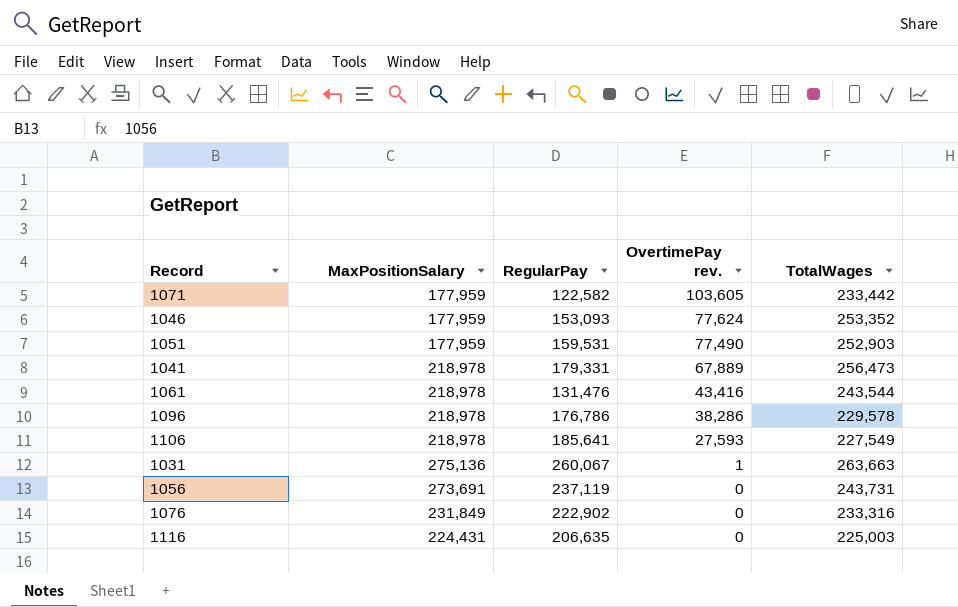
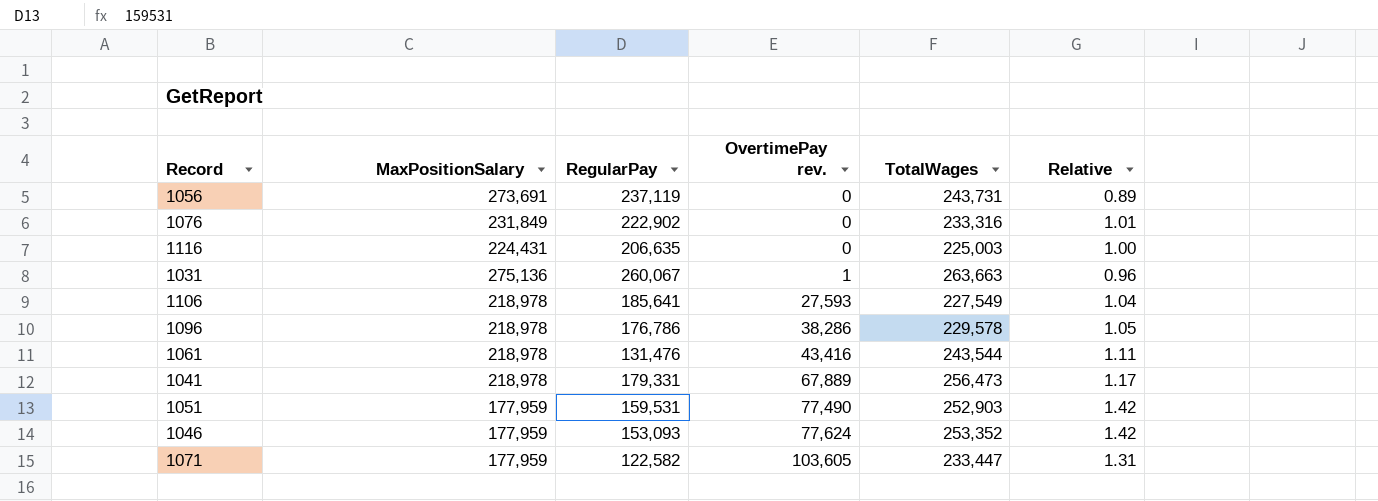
row order: OvertimePay rev. descending -> OvertimePay rev. ascending
column Relative | formula: none -> [TotalWages] / [MaxPositionSalary]
1071 | TotalWages: 233,442 -> 233,447

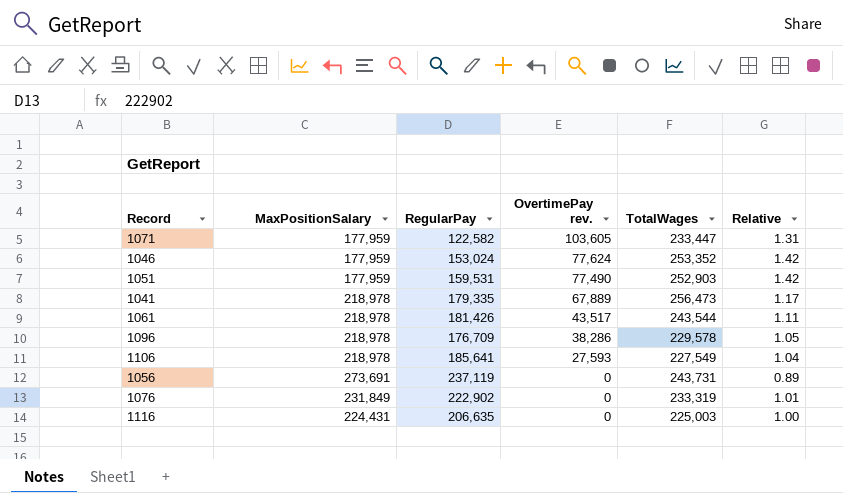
row order: OvertimePay rev. ascending -> OvertimePay rev. descending
row 1031: 275,136 | 260,067 | 1 | 263,663 | 0.96 -> none
1046 | RegularPay: 153,093 -> 153,024
1041 | RegularPay: 179,331 -> 179,335
1061 | RegularPay: 131,476 -> 181,426
1061 | OvertimePay rev.: 43,416 -> 43,517
1096 | RegularPay: 176,786 -> 176,709
1076 | TotalWages: 233,316 -> 233,319

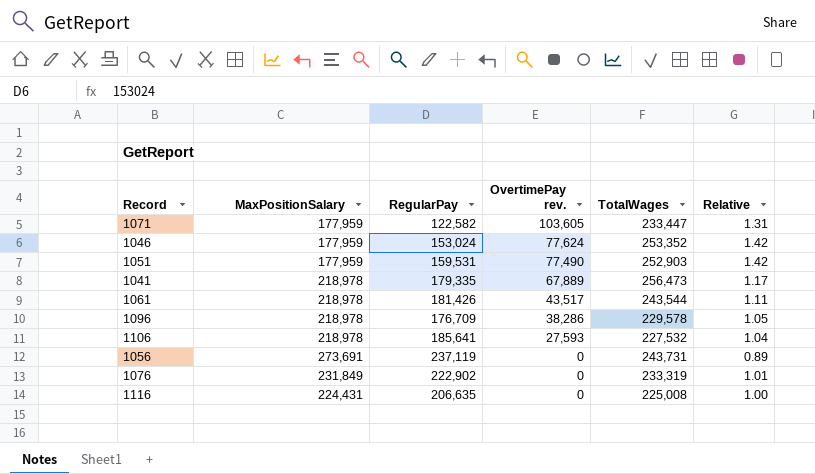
1106 | TotalWages: 227,549 -> 227,532
1116 | TotalWages: 225,003 -> 225,008

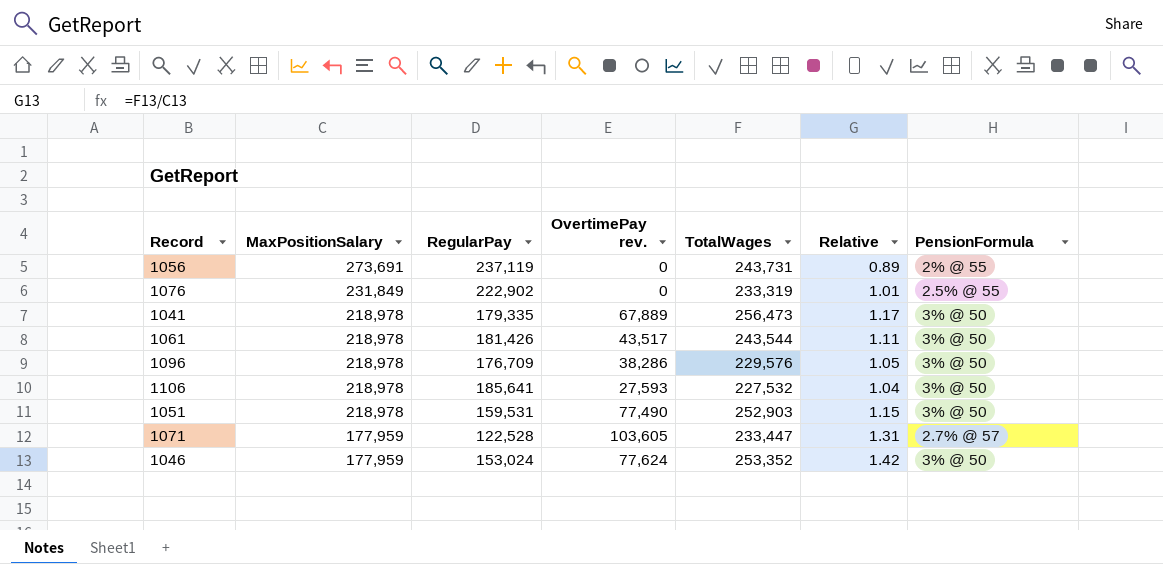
row order: OvertimePay rev. descending -> MaxPositionSalary descending
column PensionFormula | position: none -> 7
row 1116: 224,431 | 206,635 | 0 | 225,008 | 1.00 -> none
1096 | TotalWages: 229,578 -> 229,576
1051 | MaxPositionSalary: 177,959 -> 218,978
1051 | Relative: 1.42 -> 1.15
1071 | RegularPay: 122,582 -> 122,528

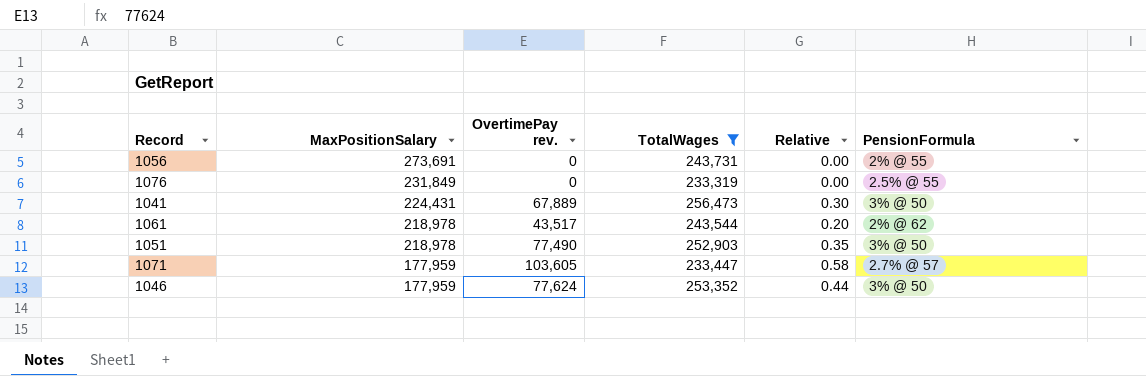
filter: none -> TotalWages >= 233,319
column RegularPay | position: 3 -> none
column Relative | formula: [TotalWages] / [MaxPositionSalary] -> [OvertimePay rev.] / [MaxPositionSalary]
1041 | MaxPositionSalary: 218,978 -> 224,431
1061 | PensionFormula: 3% @ 50 -> 2% @ 62

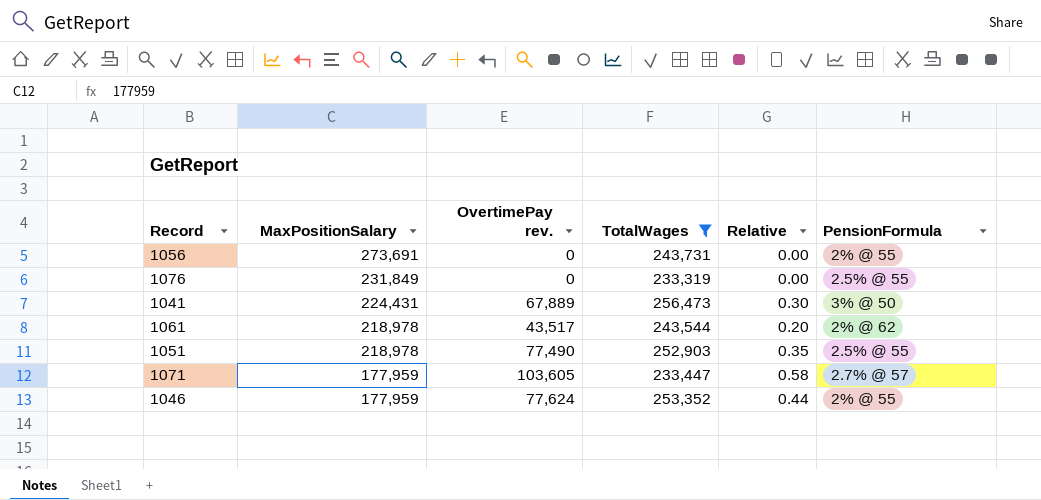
1051 | PensionFormula: 3% @ 50 -> 2.5% @ 55
1046 | PensionFormula: 3% @ 50 -> 2% @ 55

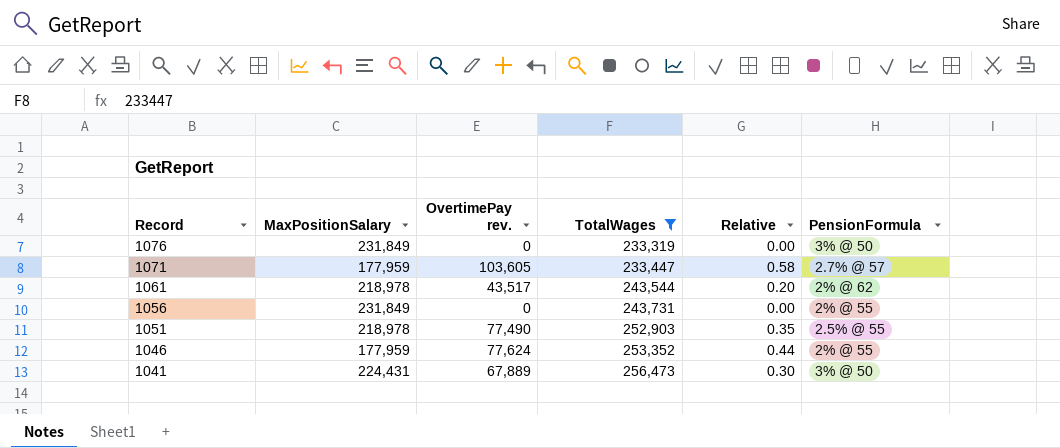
row order: MaxPositionSalary descending -> Record descending
1076 | PensionFormula: 2.5% @ 55 -> 3% @ 50
1056 | MaxPositionSalary: 273,691 -> 231,849

